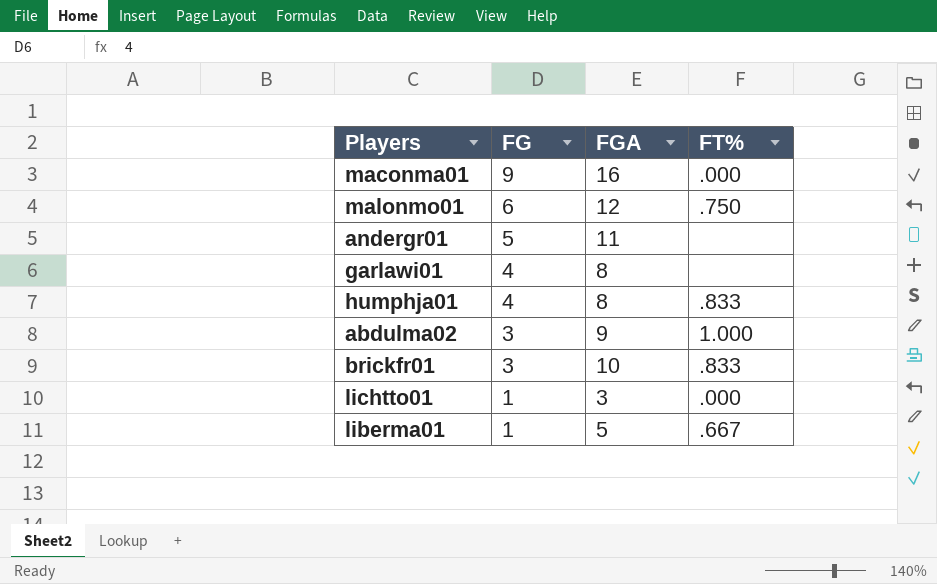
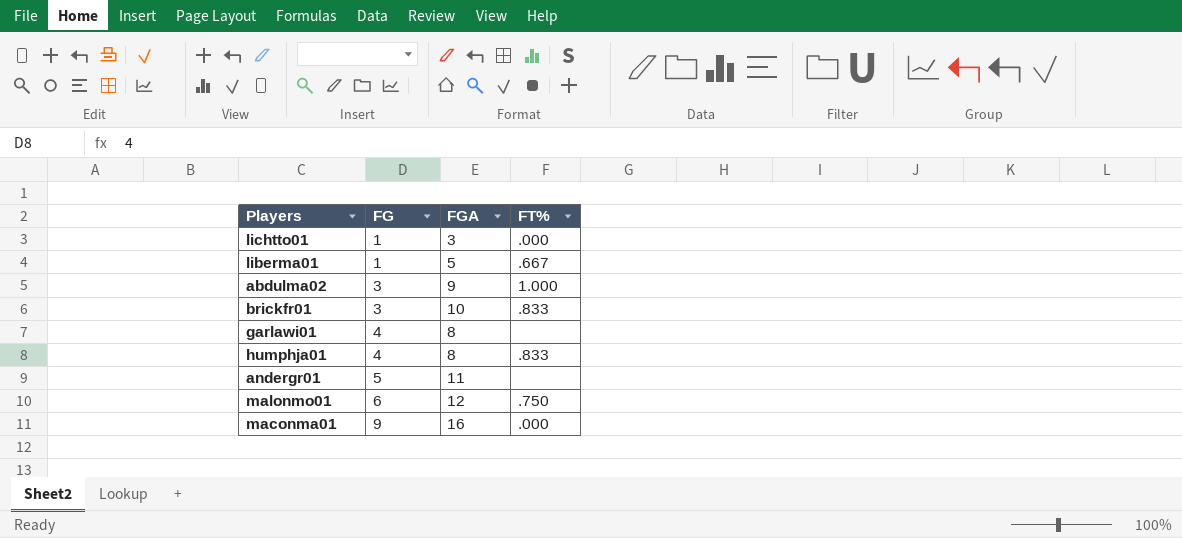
row order: FG descending -> FG ascending

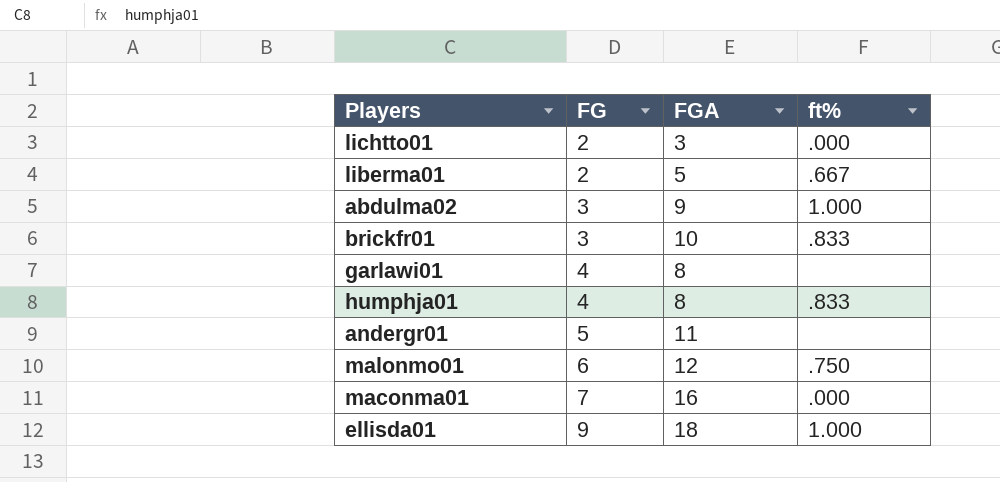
column name: FT% -> ft%
lichtto01 | FG: 1 -> 2
liberma01 | FG: 1 -> 2
maconma01 | FG: 9 -> 7
row ellisda01: none -> 9 | 18 | 1.000

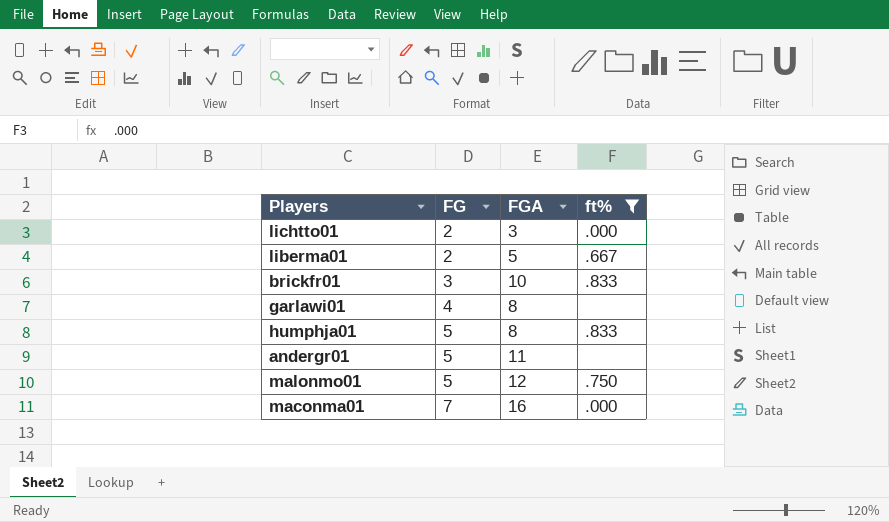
filter: none -> ft% != 1.000
humphja01 | FG: 4 -> 5
malonmo01 | FG: 6 -> 5

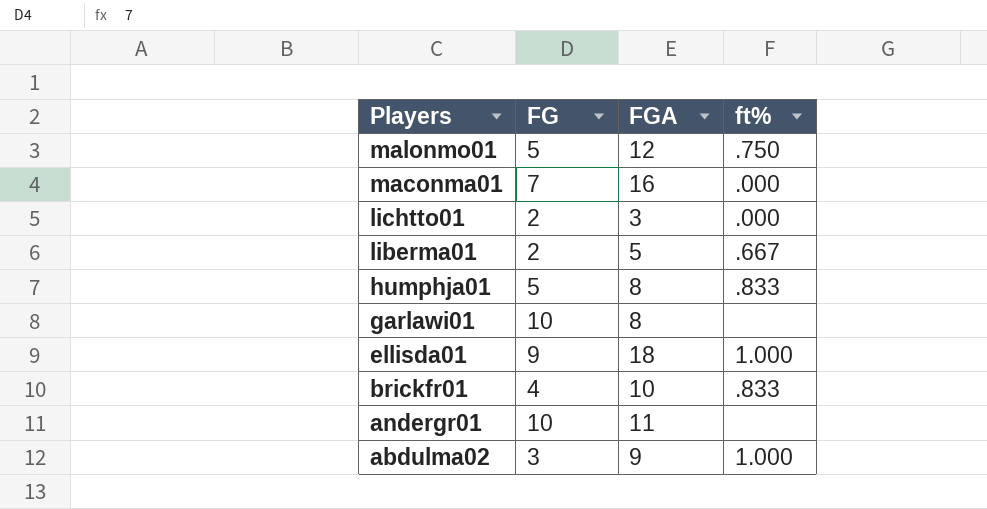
filter: ft% != 1.000 -> none
row order: FG ascending -> Players descending
garlawi01 | FG: 4 -> 10
brickfr01 | FG: 3 -> 4
andergr01 | FG: 5 -> 10

